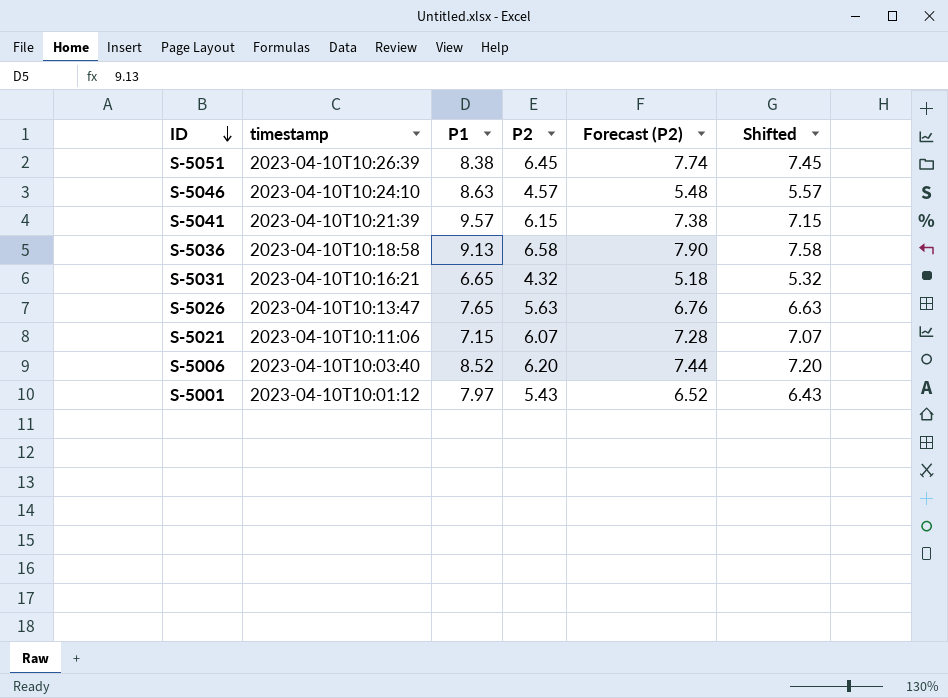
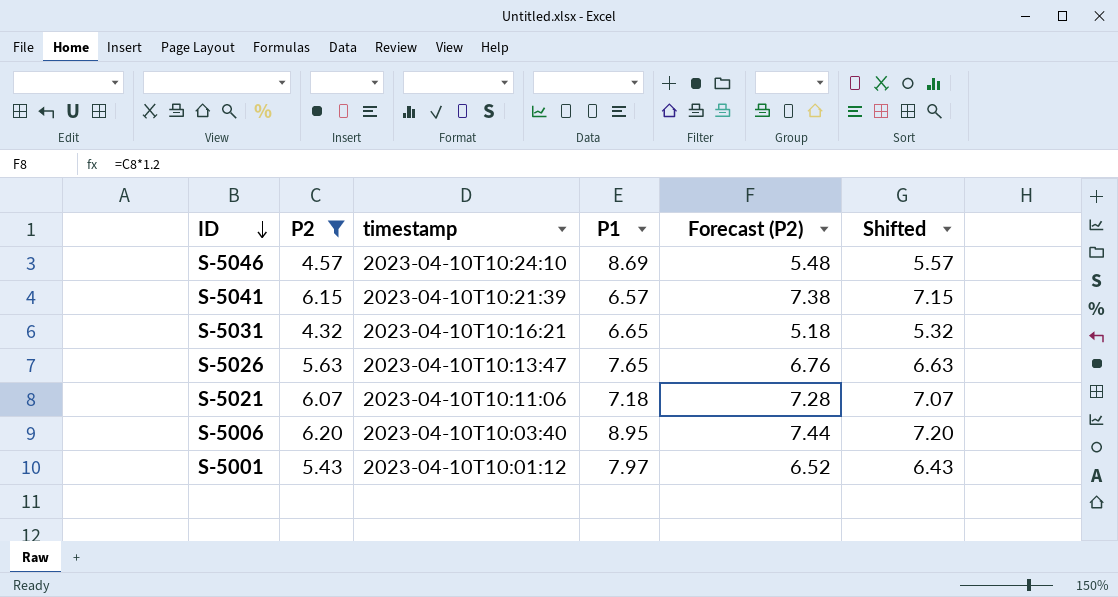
filter: none -> P2 <= 6.20
column P2 | position: 4 -> 2
S-5046 | P1: 8.63 -> 8.69
S-5041 | P1: 9.57 -> 6.57
S-5021 | P1: 7.15 -> 7.18
S-5006 | P1: 8.52 -> 8.95

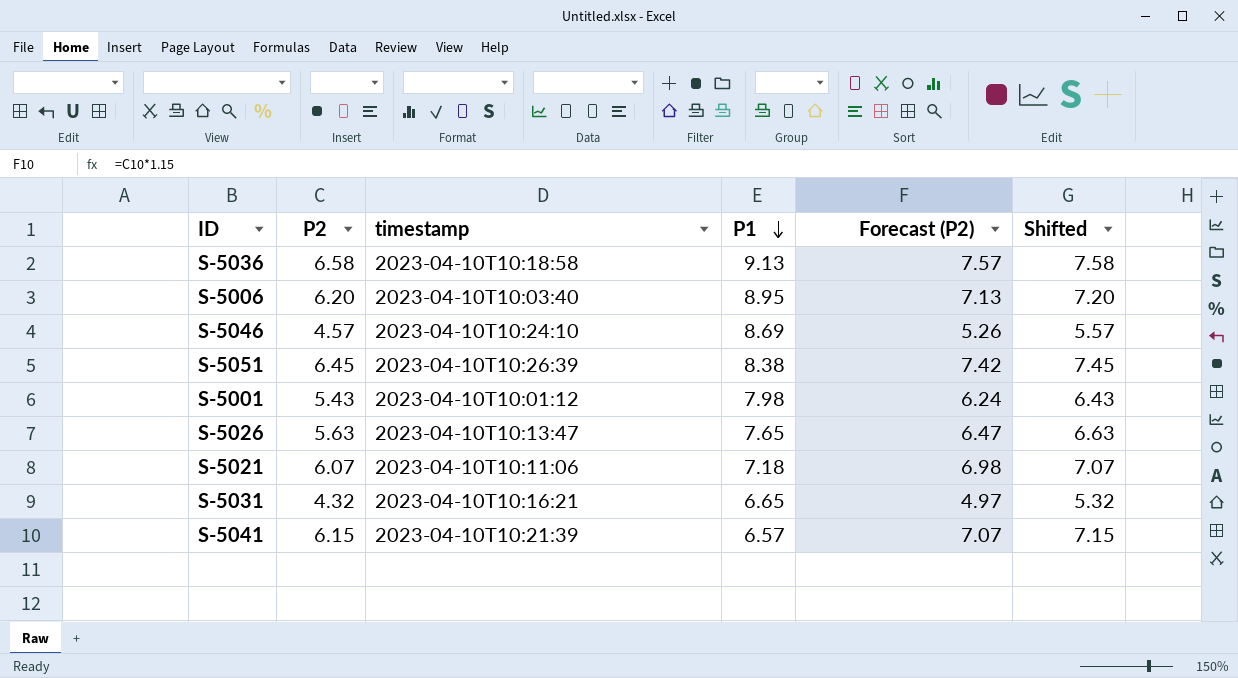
filter: P2 <= 6.20 -> none
row order: ID descending -> P1 descending
column Forecast (P2) | formula: [P2] * 1.2 -> [P2] * 1.15
S-5001 | P1: 7.97 -> 7.98

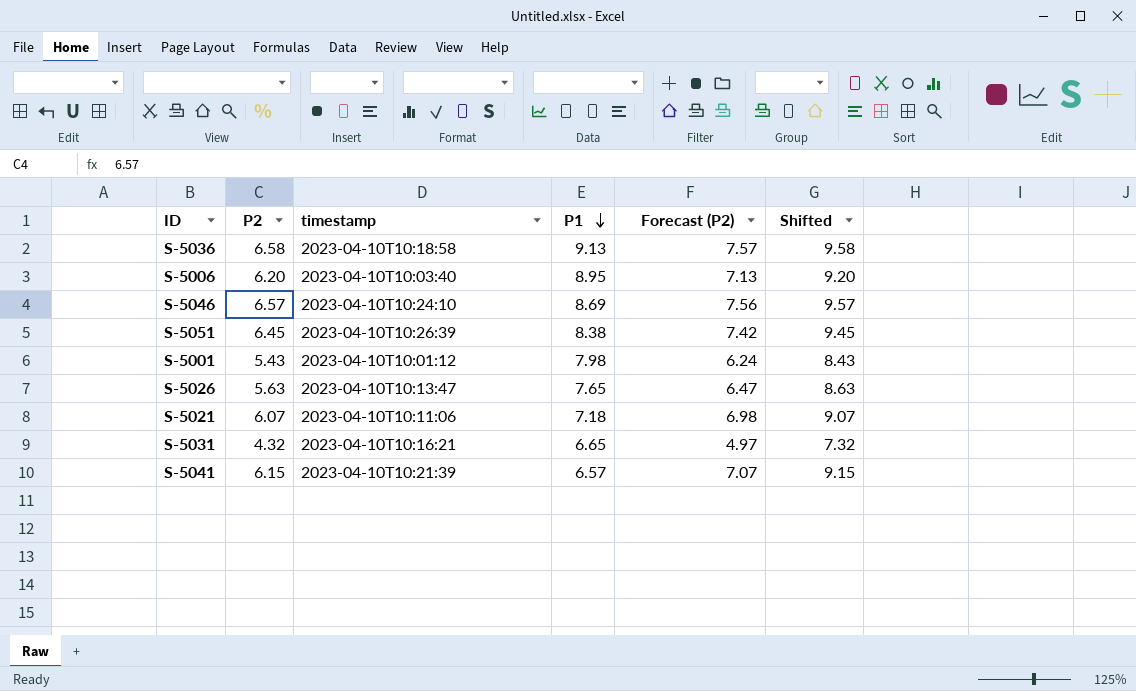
column Shifted | formula: [P2] + 1 -> [P2] + 3
S-5046 | P2: 4.57 -> 6.57
S-5046 | Forecast (P2): 5.26 -> 7.56

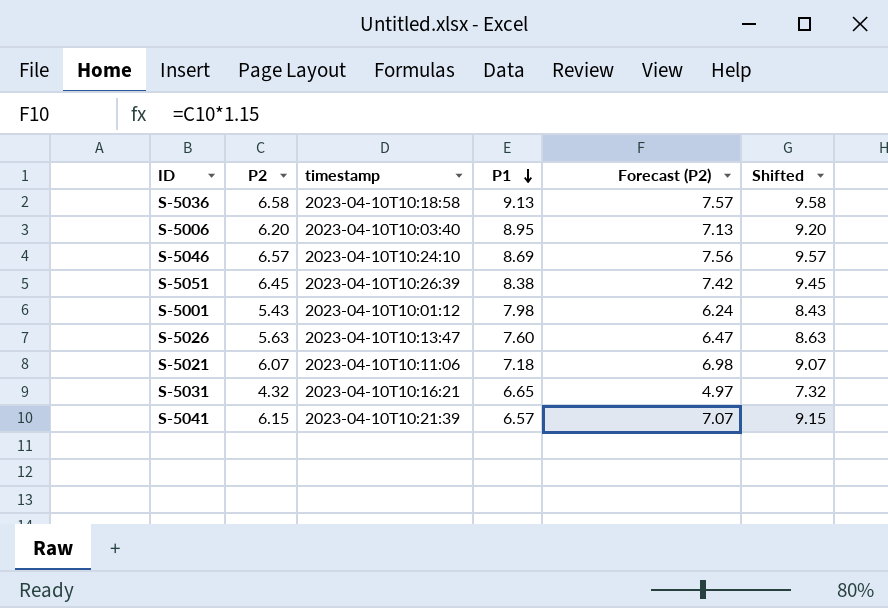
S-5026 | P1: 7.65 -> 7.60

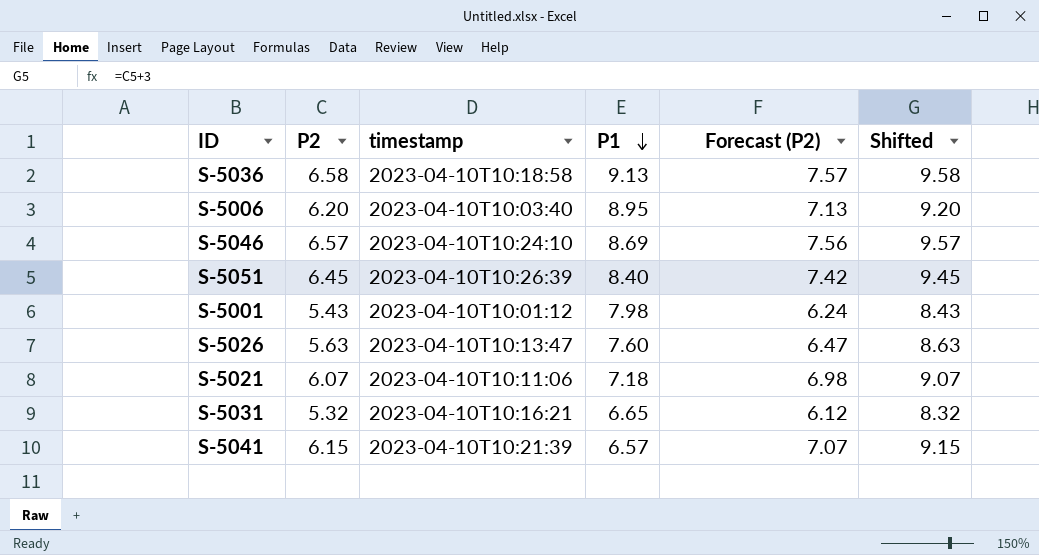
S-5051 | P1: 8.38 -> 8.40
S-5031 | P2: 4.32 -> 5.32
S-5031 | Forecast (P2): 4.97 -> 6.12
S-5031 | Shifted: 7.32 -> 8.32

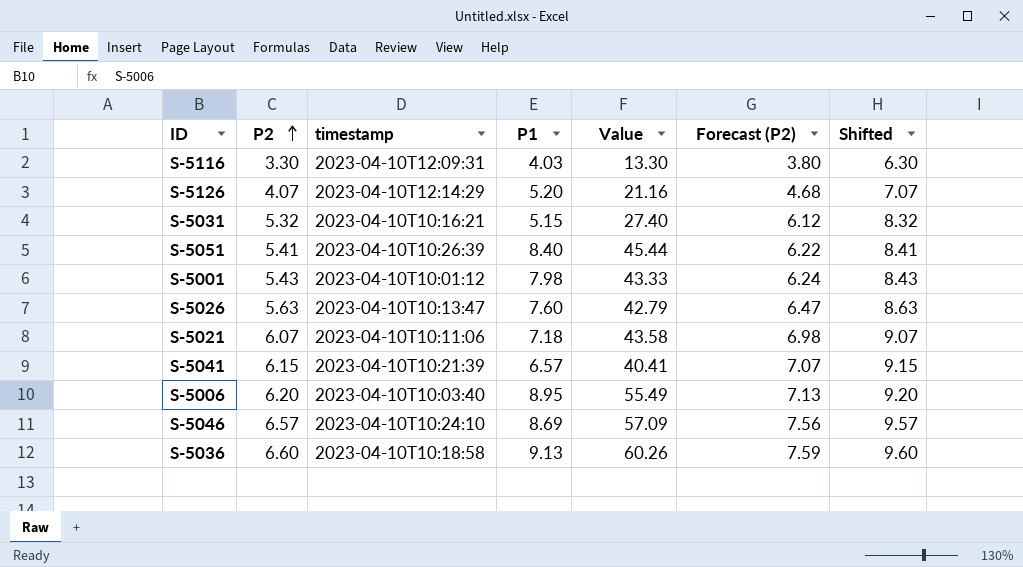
row order: P1 descending -> P2 ascending
column Value | formula: none -> [P2] * [P1]
row S-5116: none -> 3.30 | 2023-04-10T12:09:31 | 4.03 | 13.30 | 3.80 | 6.30
row S-5126: none -> 4.07 | 2023-04-10T12:14:29 | 5.20 | 21.16 | 4.68 | 7.07
S-5031 | P1: 6.65 -> 5.15
S-5051 | P2: 6.45 -> 5.41
S-5051 | Forecast (P2): 7.42 -> 6.22
S-5051 | Shifted: 9.45 -> 8.41
S-5036 | P2: 6.58 -> 6.60
S-5036 | Forecast (P2): 7.57 -> 7.59
S-5036 | Shifted: 9.58 -> 9.60

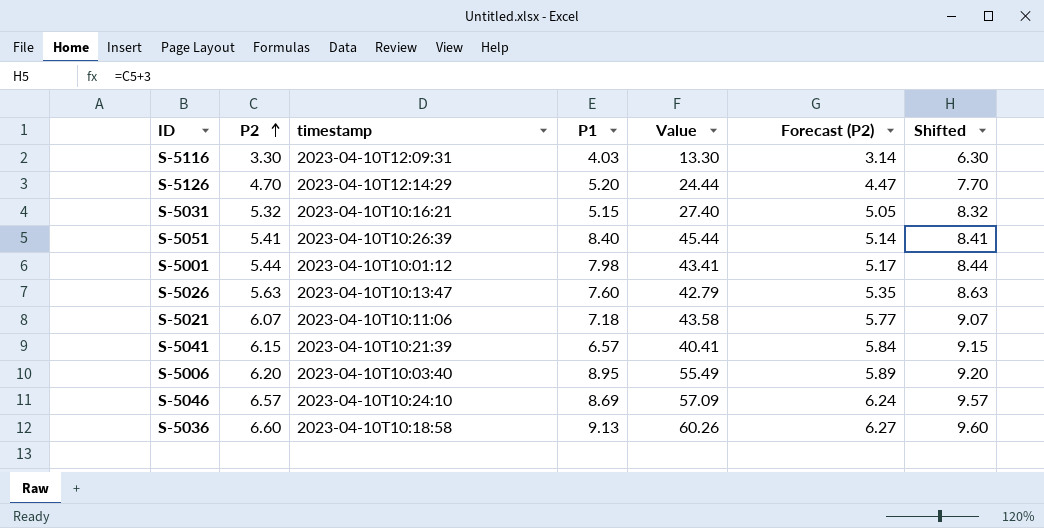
column Forecast (P2) | formula: [P2] * 1.15 -> [P2] * 0.95
S-5126 | P2: 4.07 -> 4.70
S-5126 | Value: 21.16 -> 24.44
S-5126 | Shifted: 7.07 -> 7.70
S-5001 | P2: 5.43 -> 5.44
S-5001 | Value: 43.33 -> 43.41
S-5001 | Shifted: 8.43 -> 8.44

